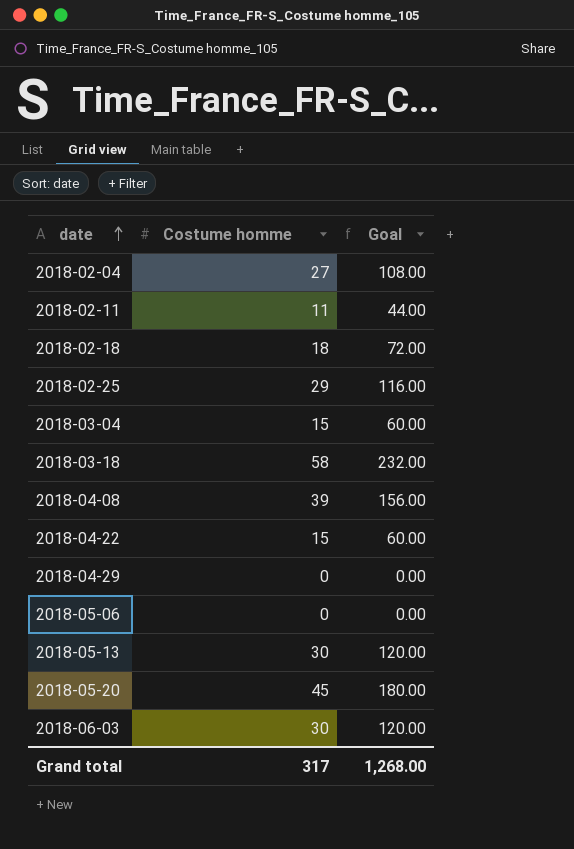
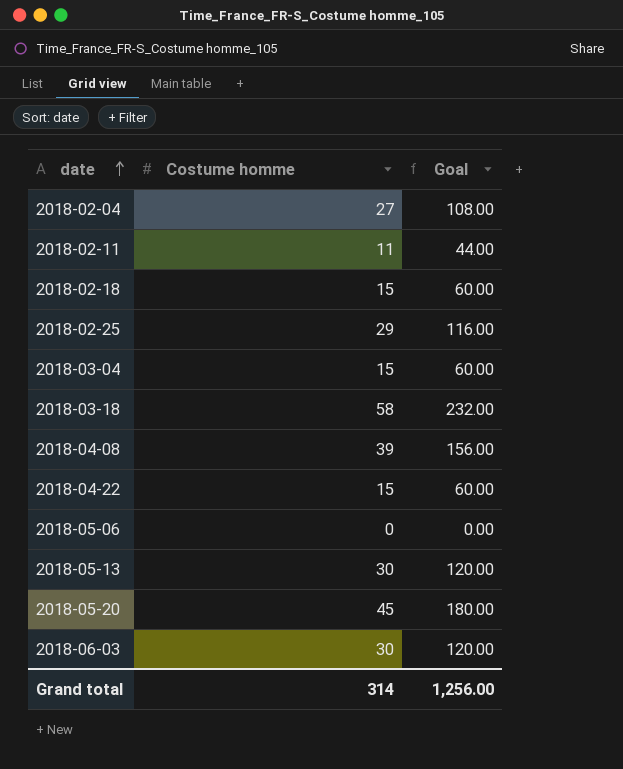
row 2018-04-29: 0 | 0.00 -> none
2018-02-18 | Costume homme: 18 -> 15
2018-02-18 | Goal: 72.00 -> 60.00
Grand total | Costume homme: 317 -> 314
Grand total | Goal: 1,268.00 -> 1,256.00

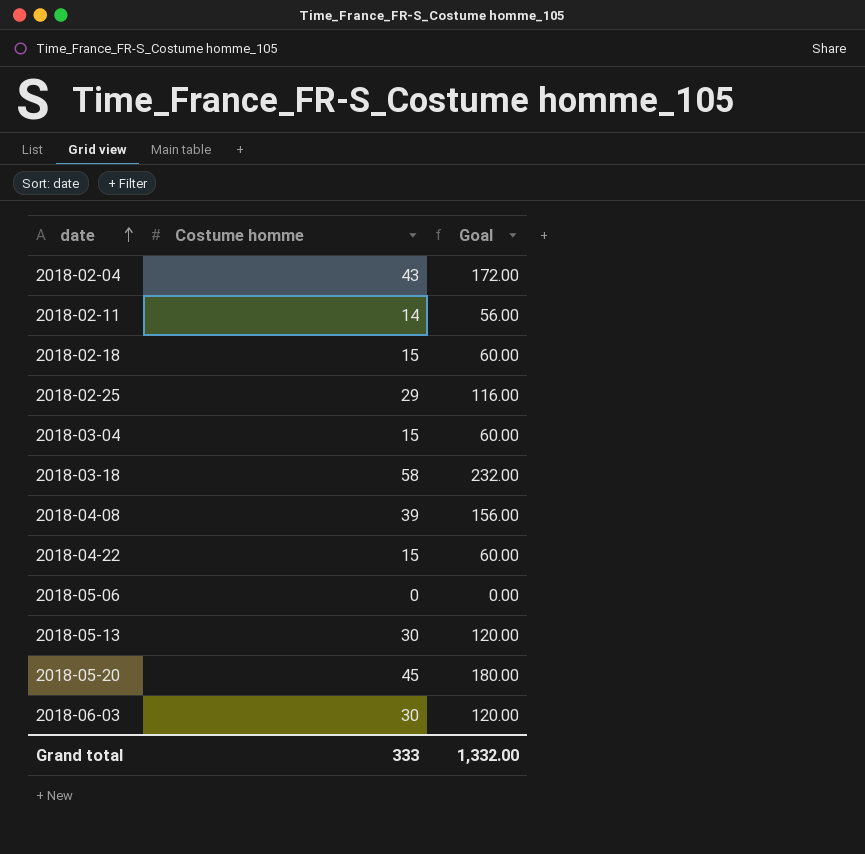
2018-02-04 | Costume homme: 27 -> 43
2018-02-04 | Goal: 108.00 -> 172.00
2018-02-11 | Costume homme: 11 -> 14
2018-02-11 | Goal: 44.00 -> 56.00
Grand total | Costume homme: 314 -> 333
Grand total | Goal: 1,256.00 -> 1,332.00

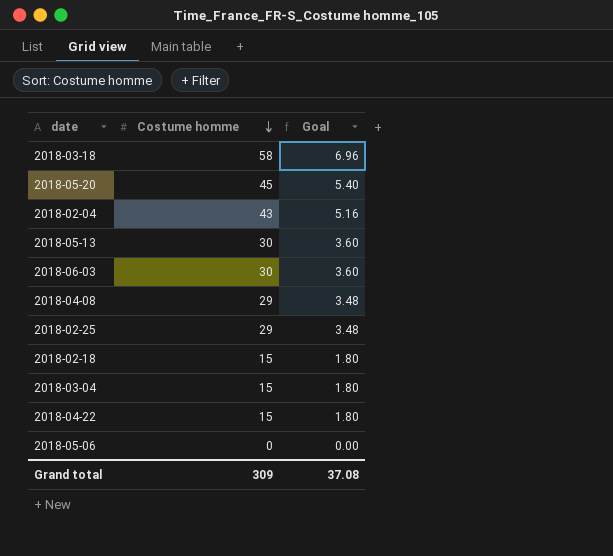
row order: date ascending -> Costume homme descending
column Goal | formula: [Costume homme] * 4 -> [Costume homme] * 0.12
row 2018-02-11: 14 | 56.00 -> none
2018-04-08 | Costume homme: 39 -> 29
Grand total | Costume homme: 333 -> 309
Grand total | Goal: 1,332.00 -> 37.08

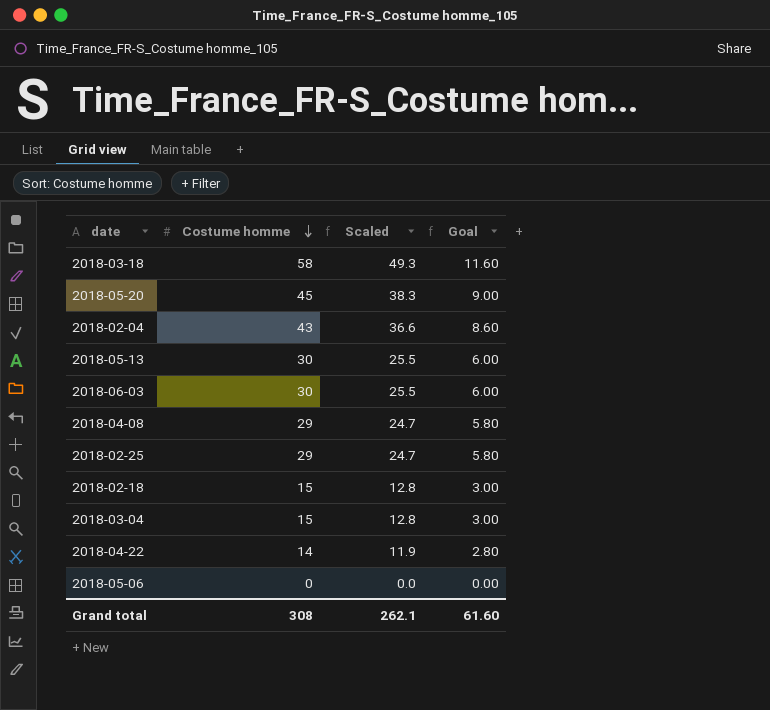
column Scaled | formula: none -> [Costume homme] * 0.85
column Goal | formula: [Costume homme] * 0.12 -> [Costume homme] * 0.2
2018-04-22 | Costume homme: 15 -> 14
Grand total | Costume homme: 309 -> 308
Grand total | Goal: 37.08 -> 61.60

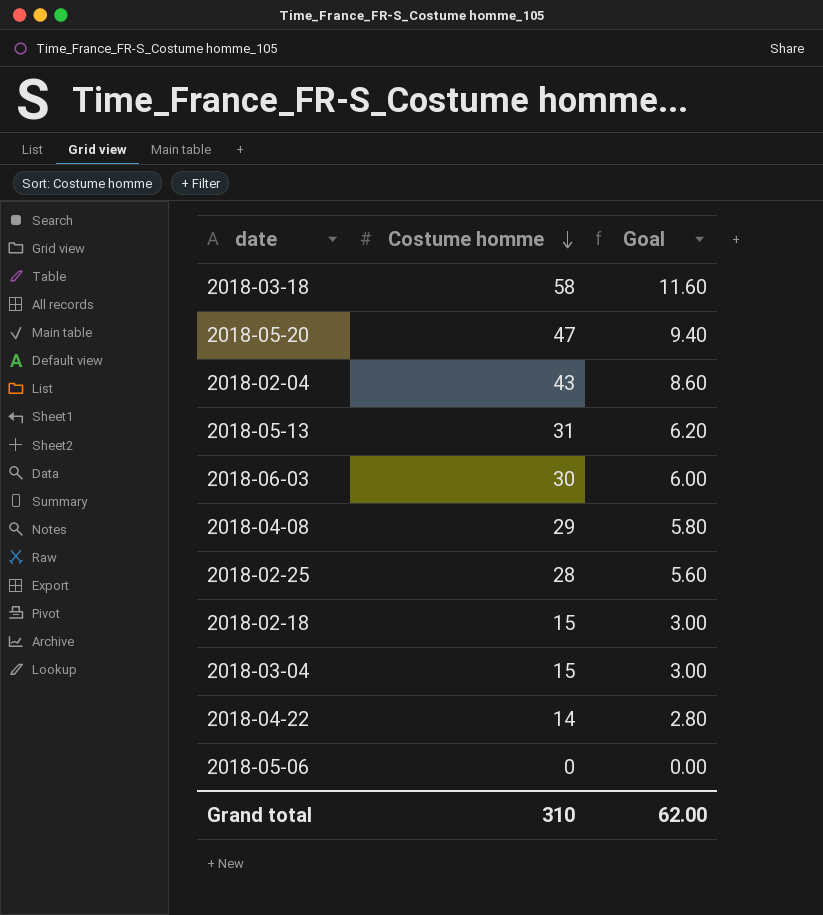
column Scaled | formula: [Costume homme] * 0.85 -> none
2018-05-20 | Costume homme: 45 -> 47
2018-05-20 | Goal: 9.00 -> 9.40
2018-05-13 | Costume homme: 30 -> 31
2018-05-13 | Goal: 6.00 -> 6.20
2018-02-25 | Costume homme: 29 -> 28
2018-02-25 | Goal: 5.80 -> 5.60
Grand total | Costume homme: 308 -> 310
Grand total | Goal: 61.60 -> 62.00

